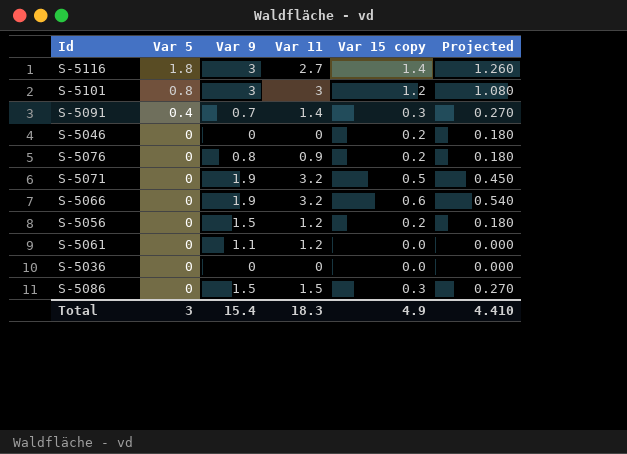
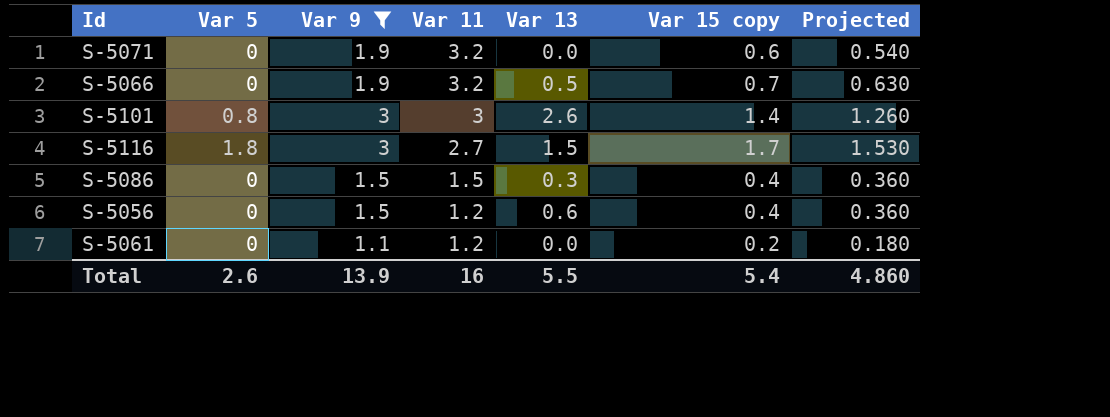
filter: none -> Var 9 >= 1.1
row order: Var 5 descending -> Var 11 descending
column Var 13 | position: none -> 5
S-5071 | Var 15 copy: 0.5 -> 0.6
S-5071 | Projected: 0.450 -> 0.540
S-5066 | Var 15 copy: 0.6 -> 0.7
S-5066 | Projected: 0.540 -> 0.630
S-5101 | Var 15 copy: 1.2 -> 1.4
S-5101 | Projected: 1.080 -> 1.260
S-5116 | Var 15 copy: 1.4 -> 1.7
S-5116 | Projected: 1.260 -> 1.530
S-5086 | Var 15 copy: 0.3 -> 0.4
S-5086 | Projected: 0.270 -> 0.360
S-5056 | Var 15 copy: 0.2 -> 0.4
S-5056 | Projected: 0.180 -> 0.360
S-5061 | Var 15 copy: 0.0 -> 0.2
S-5061 | Projected: 0.000 -> 0.180
Total | Var 5: 3 -> 2.6
Total | Var 9: 15.4 -> 13.9
Total | Var 11: 18.3 -> 16
Total | Var 15 copy: 4.9 -> 5.4
Total | Projected: 4.410 -> 4.860

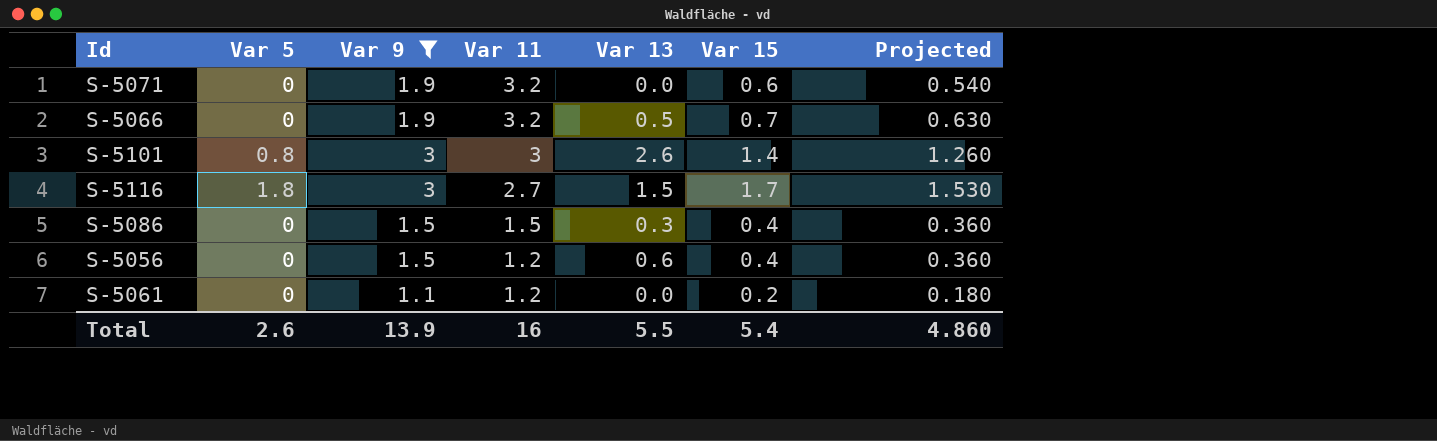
column name: Var 15 copy -> Var 15

